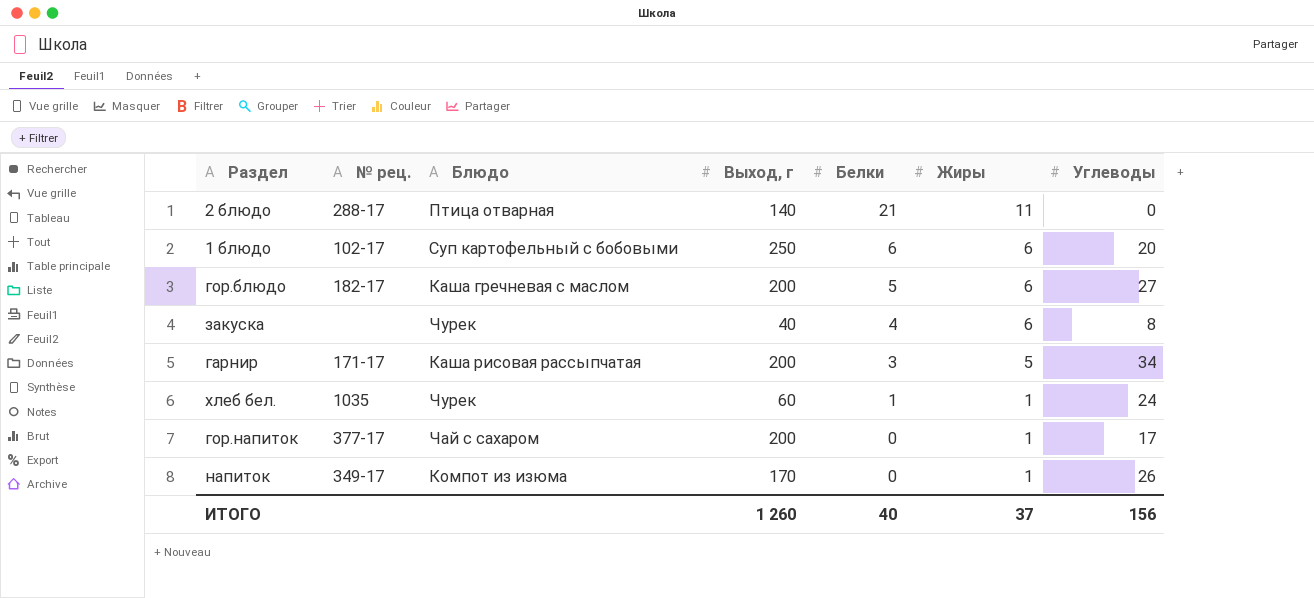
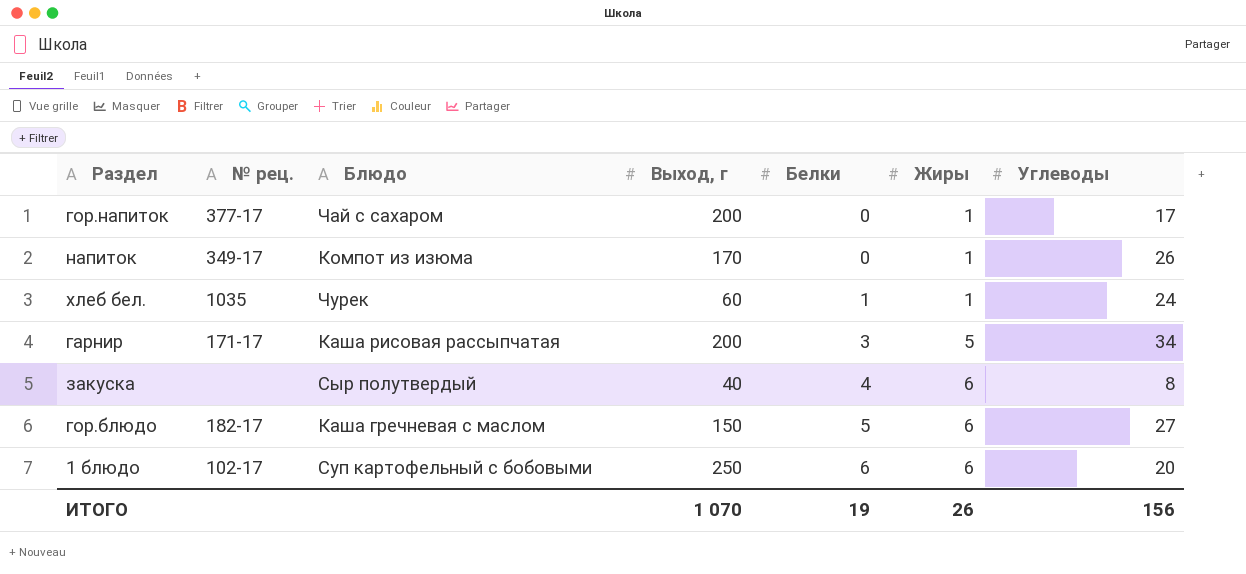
row order: Белки descending -> Белки ascending
row 2 блюдо: 288-17 | Птица отварная | 140 | 21 | 11 | 0 -> none
закуска | Блюдо: Чурек -> Сыр полутвердый
гор.блюдо | Выход, г: 200 -> 150
ИТОГО | Выход, г: 1 260 -> 1 070
ИТОГО | Белки: 40 -> 19
ИТОГО | Жиры: 37 -> 26

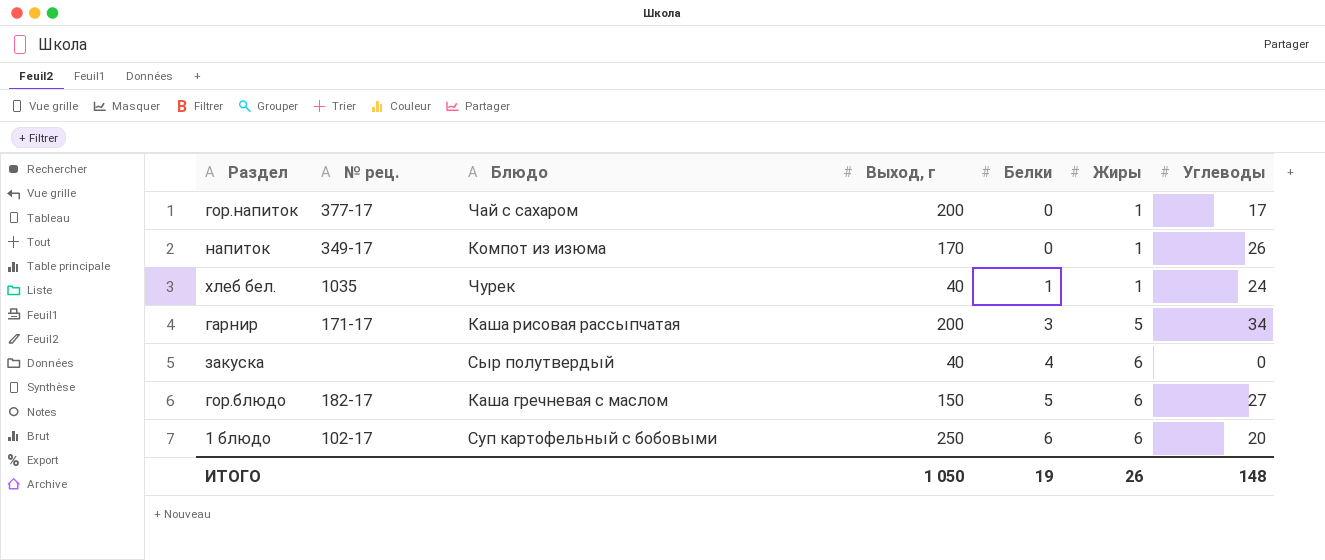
хлеб бел. | Выход, г: 60 -> 40
закуска | Углеводы: 8 -> 0
ИТОГО | Выход, г: 1 070 -> 1 050
ИТОГО | Углеводы: 156 -> 148

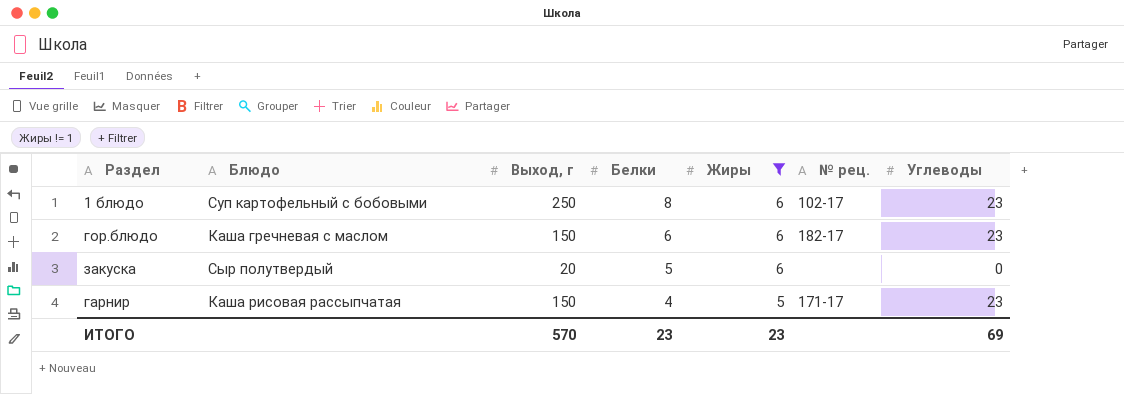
filter: none -> Жиры != 1
row order: Белки ascending -> Белки descending
column № рец. | position: 2 -> 6
1 блюдо | Белки: 6 -> 8
1 блюдо | Углеводы: 20 -> 23
гор.блюдо | Белки: 5 -> 6
гор.блюдо | Углеводы: 27 -> 23
закуска | Выход, г: 40 -> 20
закуска | Белки: 4 -> 5
гарнир | Выход, г: 200 -> 150
гарнир | Белки: 3 -> 4
гарнир | Углеводы: 34 -> 23
ИТОГО | Выход, г: 1 050 -> 570
ИТОГО | Белки: 19 -> 23
ИТОГО | Жиры: 26 -> 23
ИТОГО | Углеводы: 148 -> 69

